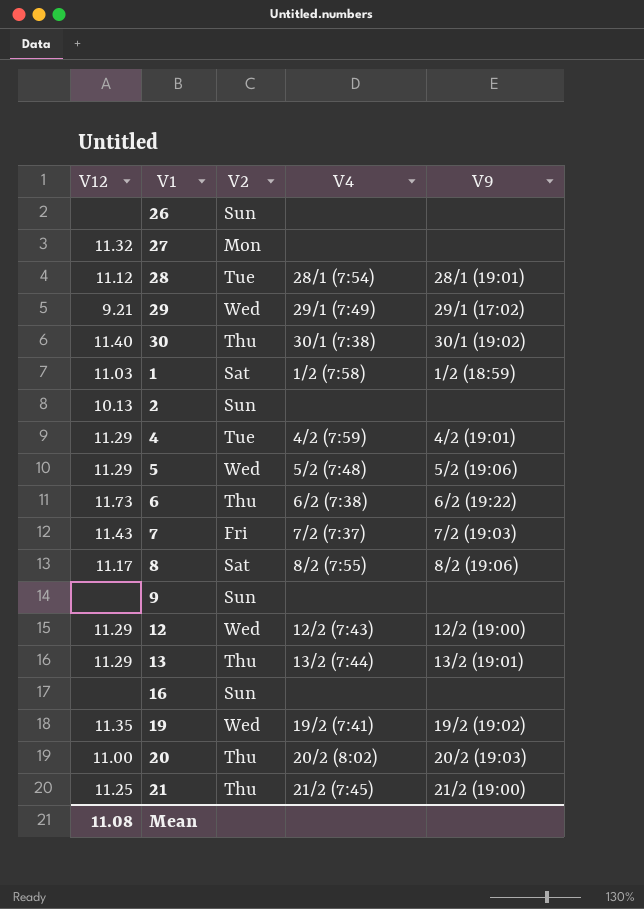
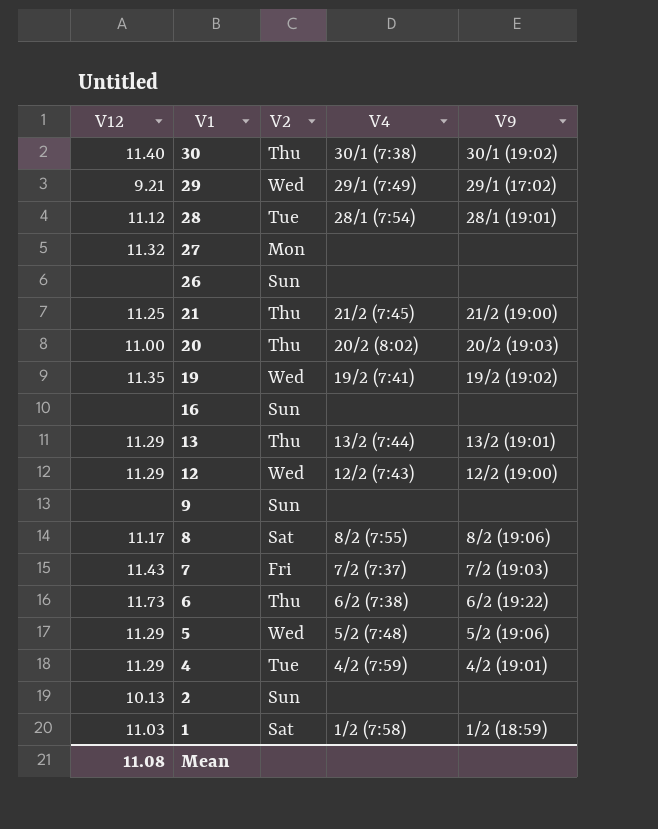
row order: none -> V1 descending

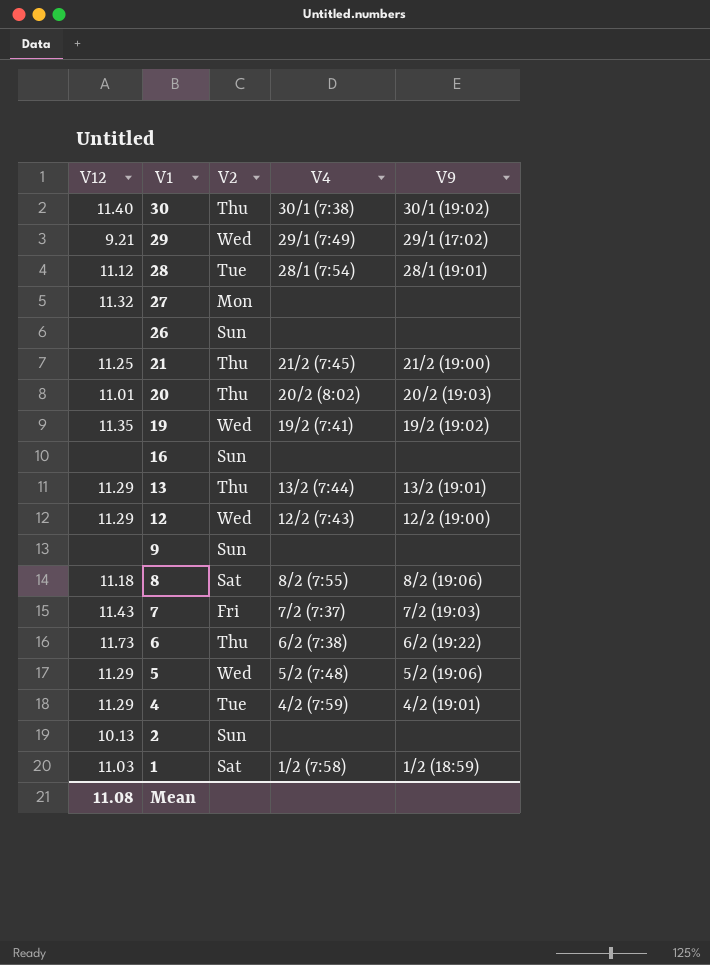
20 | V12: 11.00 -> 11.01
8 | V12: 11.17 -> 11.18

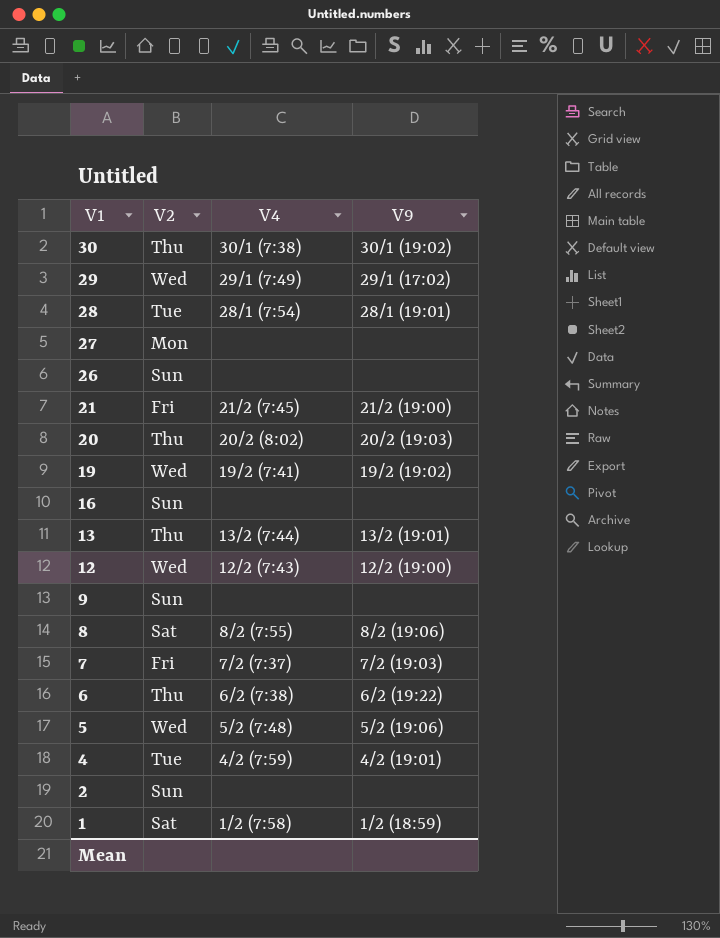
column V12 | position: 1 -> none
21 | V2: Thu -> Fri

